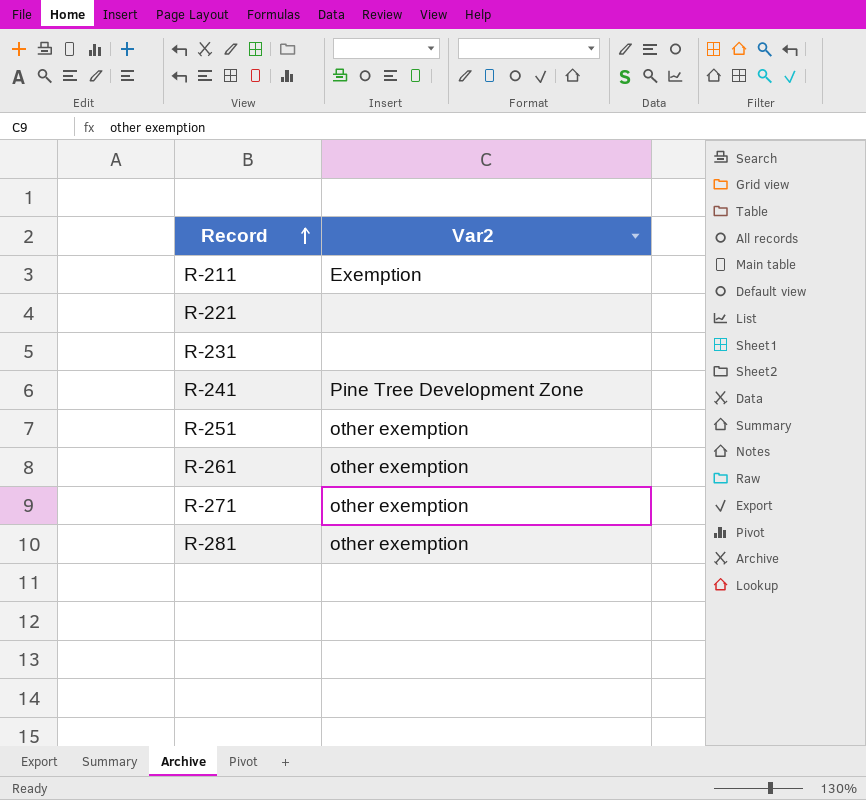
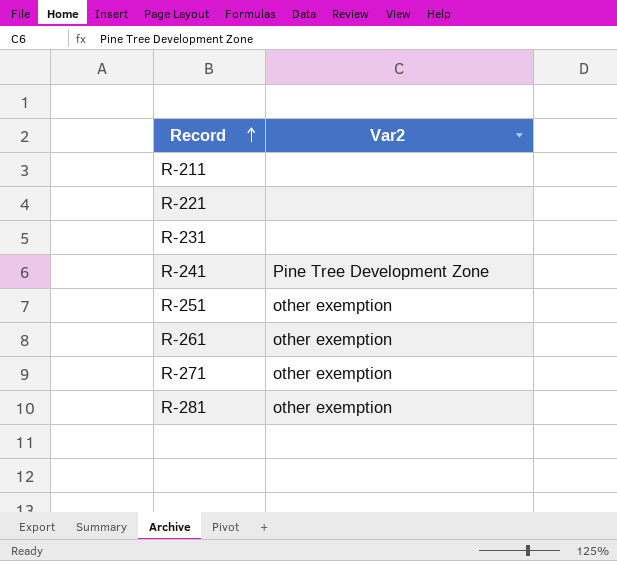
R-211 | Var2: Exemption -> none

